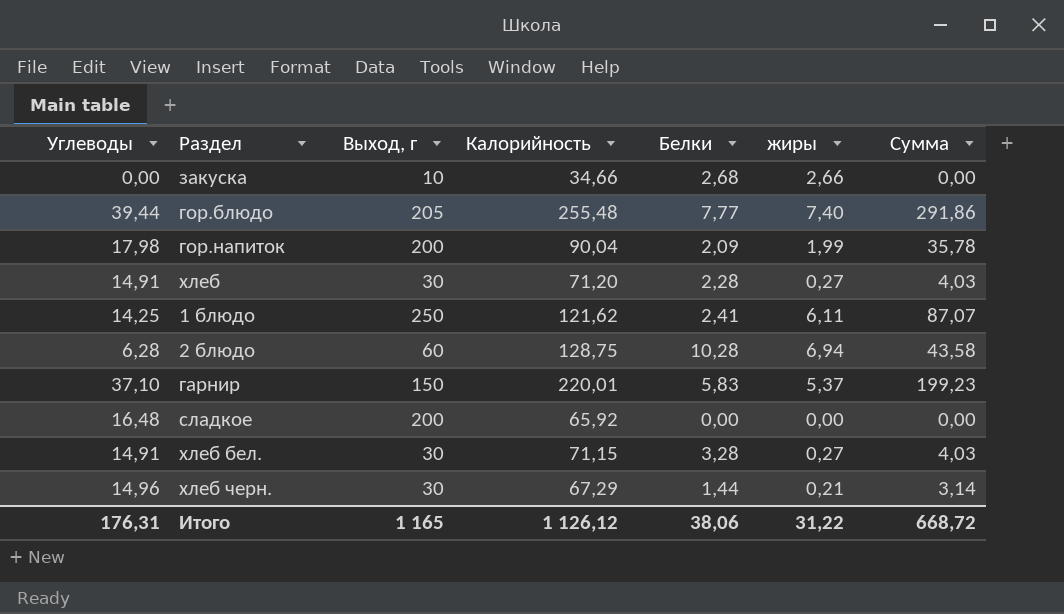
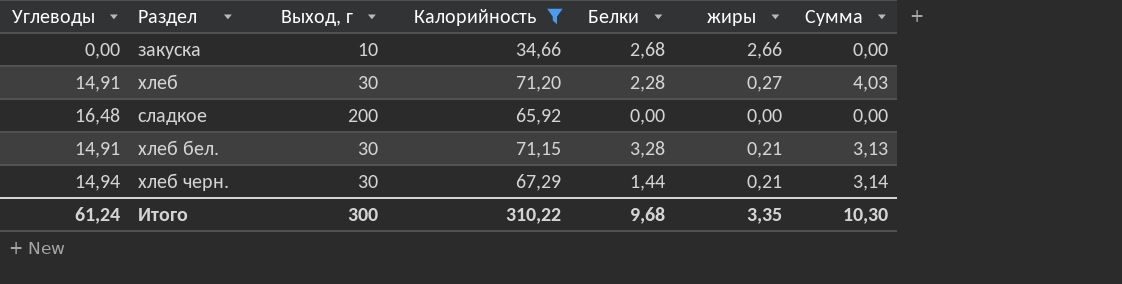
filter: none -> Калорийность <= 71,20
хлеб бел. | жиры: 0,27 -> 0,21
хлеб бел. | Сумма: 4,03 -> 3,13
хлеб черн. | Углеводы: 14,96 -> 14,94
Итого | Углеводы: 176,31 -> 61,24
Итого | Выход, г: 1 165 -> 300
Итого | Калорийность: 1 126,12 -> 310,22
Итого | Белки: 38,06 -> 9,68
Итого | жиры: 31,22 -> 3,35
Итого | Сумма: 668,72 -> 10,30

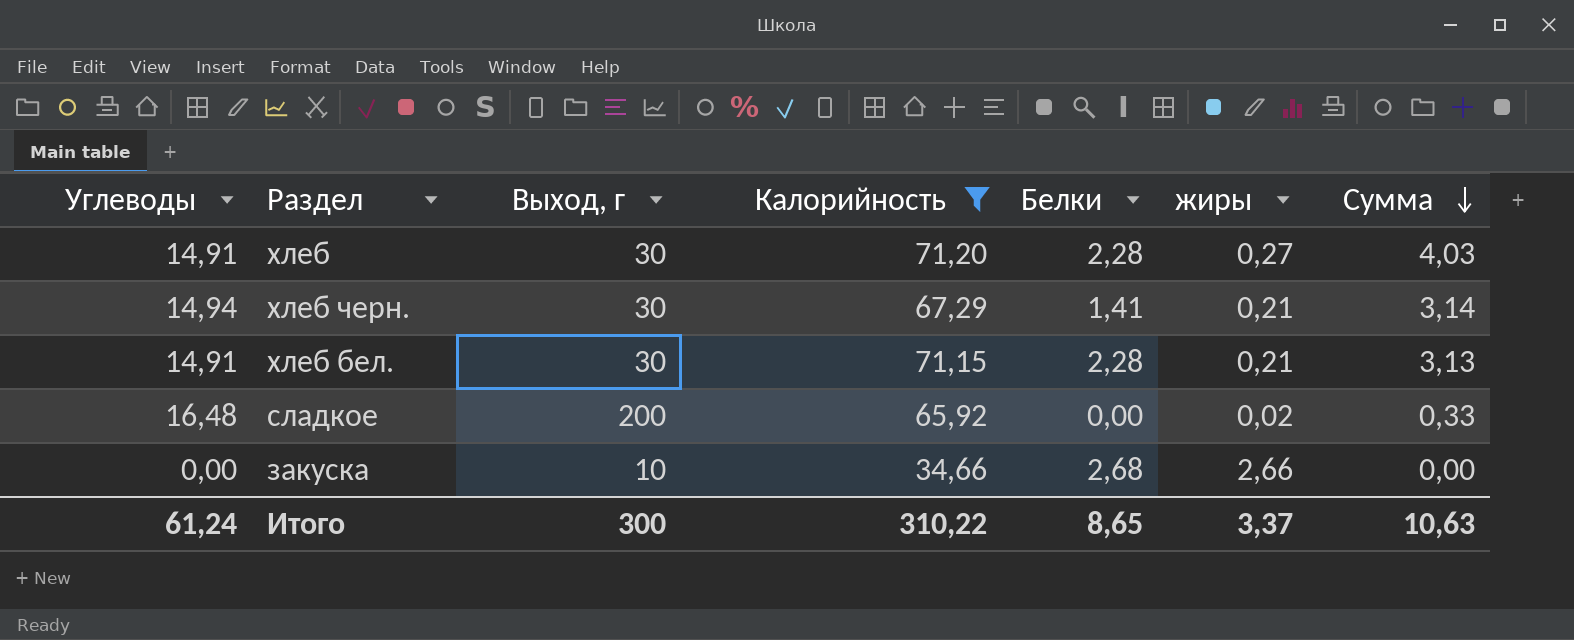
row order: none -> Сумма descending
хлеб черн. | Белки: 1,44 -> 1,41
хлеб бел. | Белки: 3,28 -> 2,28
сладкое | жиры: 0,00 -> 0,02
сладкое | Сумма: 0,00 -> 0,33
Итого | Белки: 9,68 -> 8,65
Итого | жиры: 3,35 -> 3,37
Итого | Сумма: 10,30 -> 10,63

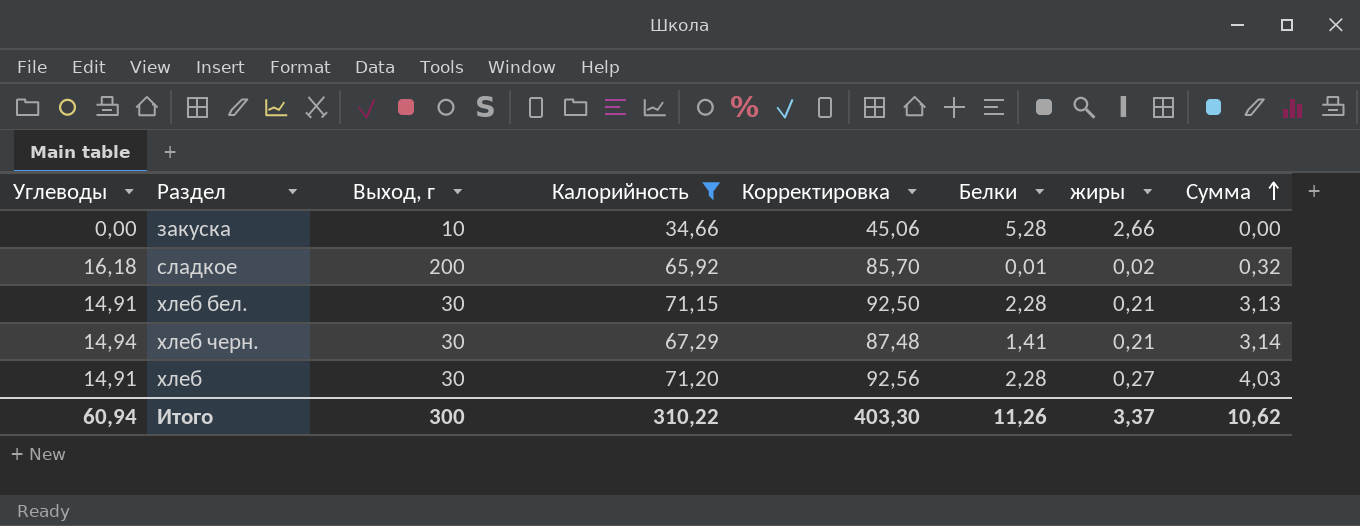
row order: Сумма descending -> Сумма ascending
column Корректировка | formula: none -> [Калорийность] * 1,3
закуска | Белки: 2,68 -> 5,28
сладкое | Углеводы: 16,48 -> 16,18
сладкое | Белки: 0,00 -> 0,01
сладкое | Сумма: 0,33 -> 0,32
Итого | Углеводы: 61,24 -> 60,94
Итого | Белки: 8,65 -> 11,26
Итого | Сумма: 10,63 -> 10,62

